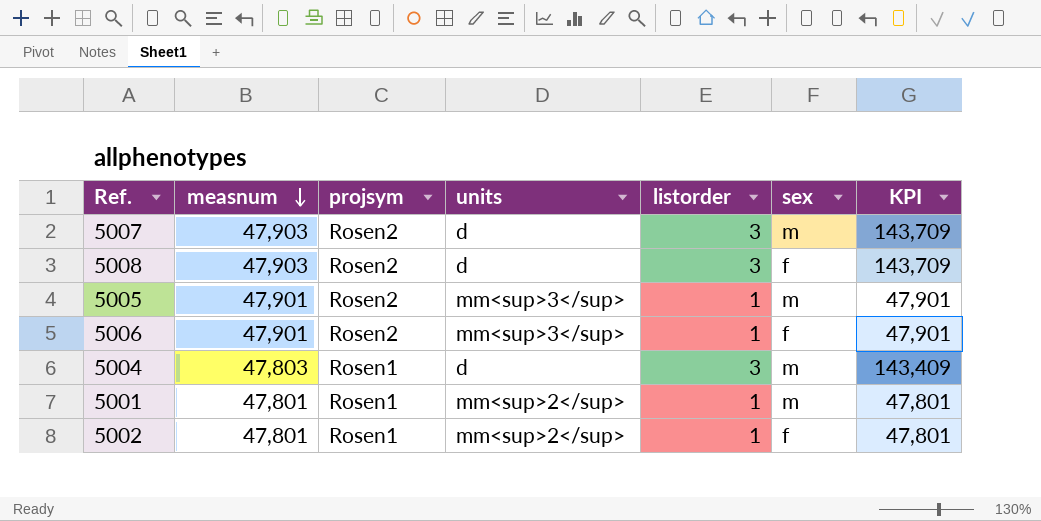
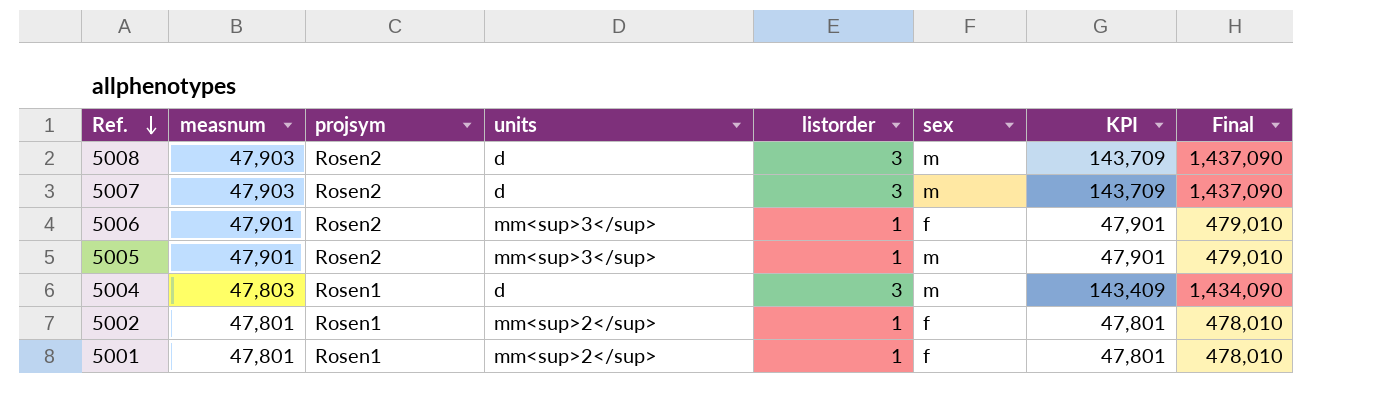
row order: measnum descending -> Ref. descending
column Final | formula: none -> [KPI] * 10
5008 | sex: f -> m
5001 | sex: m -> f

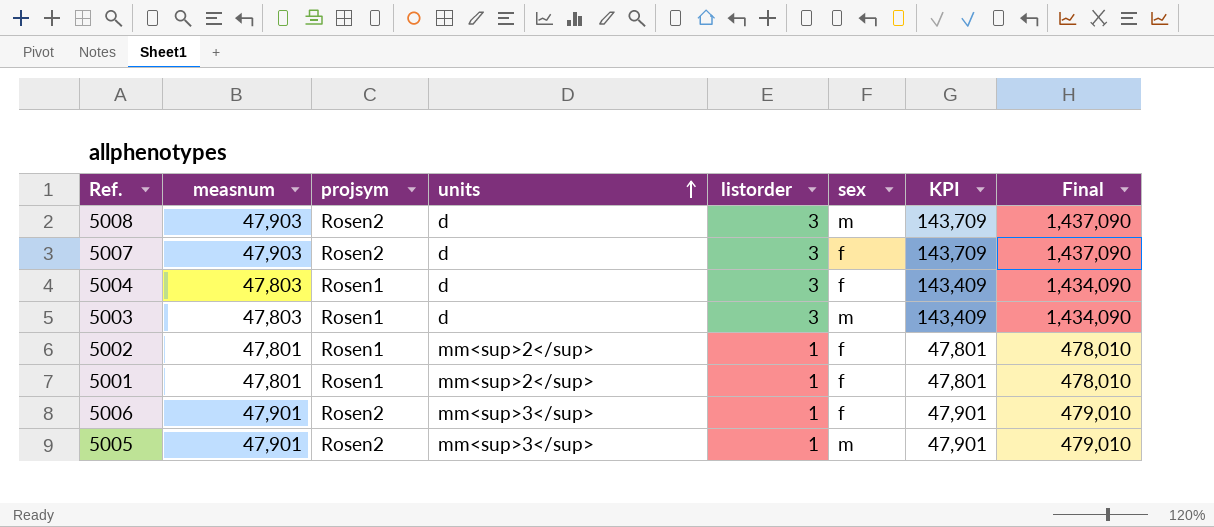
row order: Ref. descending -> units ascending
5007 | sex: m -> f
5004 | sex: m -> f
row 5003: none -> 47,803 | Rosen1 | d | 3 | m | 143,409 | 1,434,090

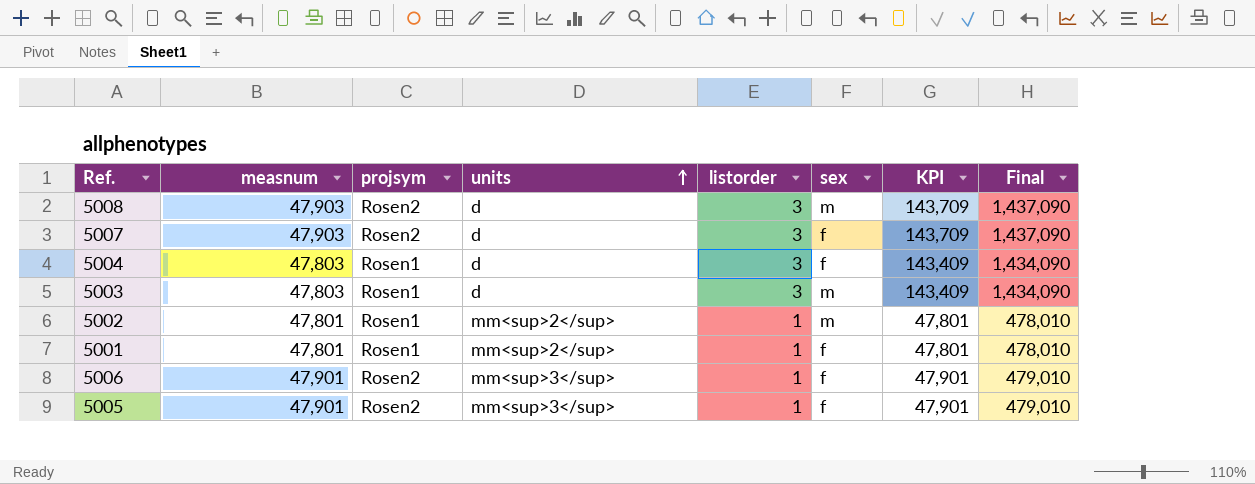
5002 | sex: f -> m
5005 | sex: m -> f

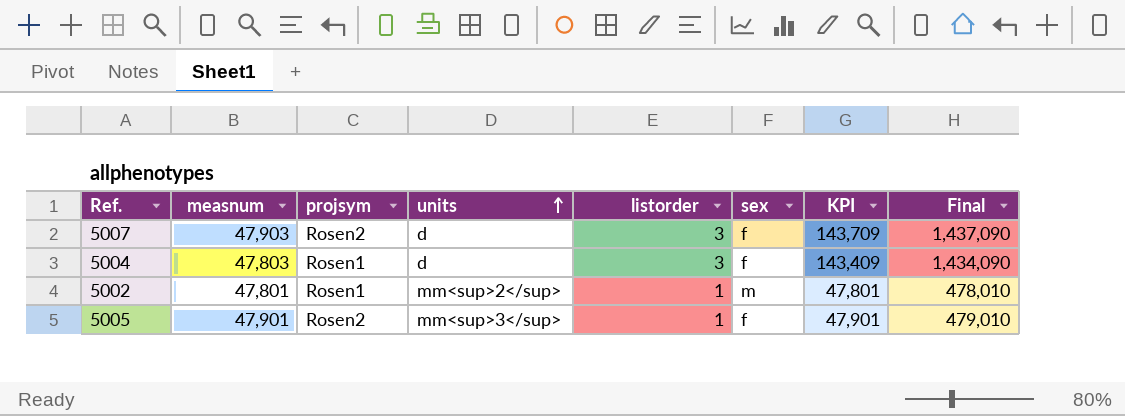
row 5008: 47,903 | Rosen2 | d | 3 | m | 143,709 | 1,437,090 -> none
row 5003: 47,803 | Rosen1 | d | 3 | m | 143,409 | 1,434,090 -> none
row 5001: 47,801 | Rosen1 | mm<sup>2</sup> | 1 | f | 47,801 | 478,010 -> none
row 5006: 47,901 | Rosen2 | mm<sup>3</sup> | 1 | f | 47,901 | 479,010 -> none

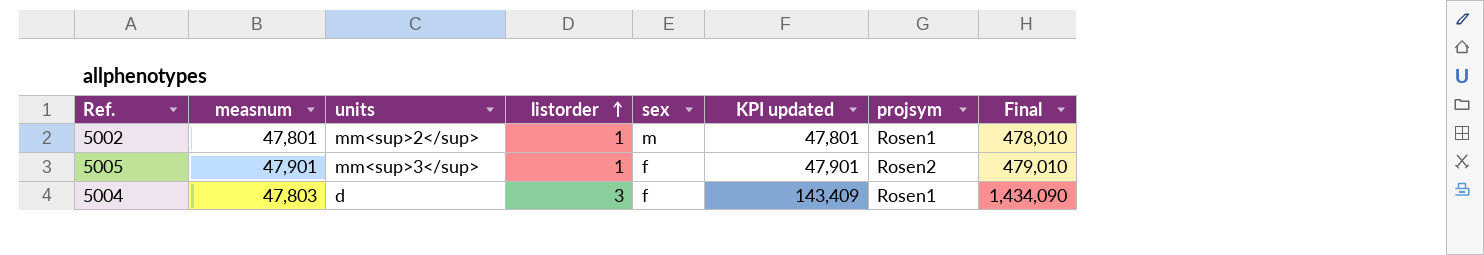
row order: units ascending -> listorder ascending
column name: KPI -> KPI updated
column projsym | position: 3 -> 7
row 5007: 47,903 | Rosen2 | d | 3 | f | 143,709 | 1,437,090 -> none

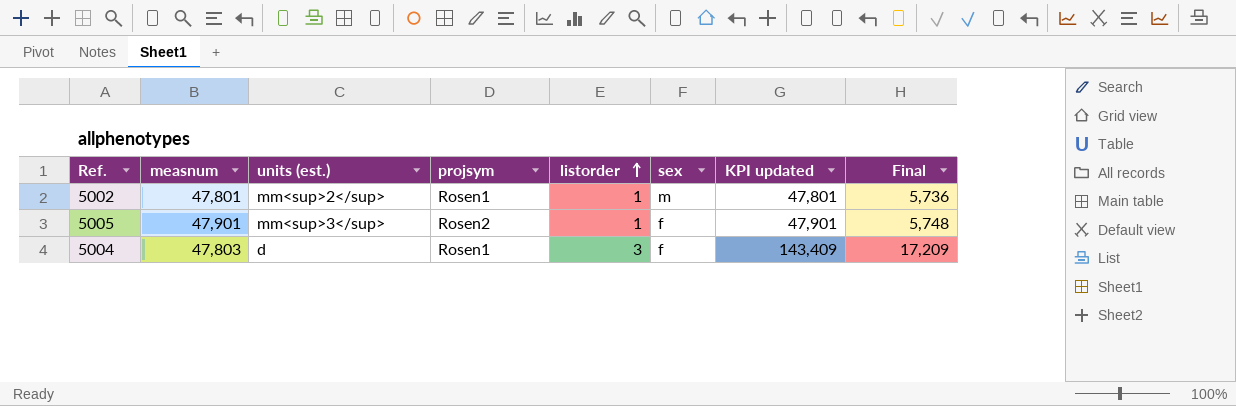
column name: units -> units (est.)
column projsym | position: 7 -> 4
column Final | formula: [KPI updated] * 10 -> [KPI updated] * 0.12

